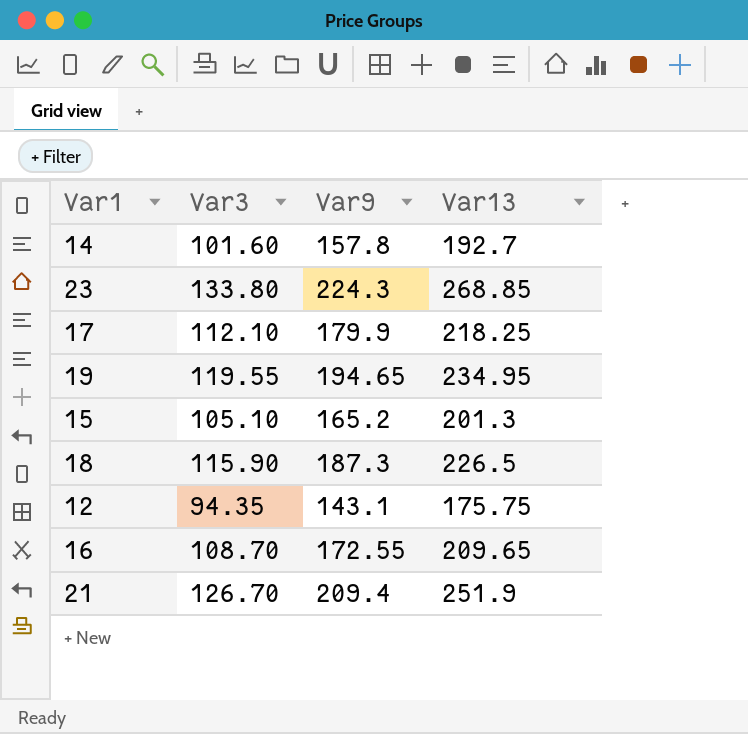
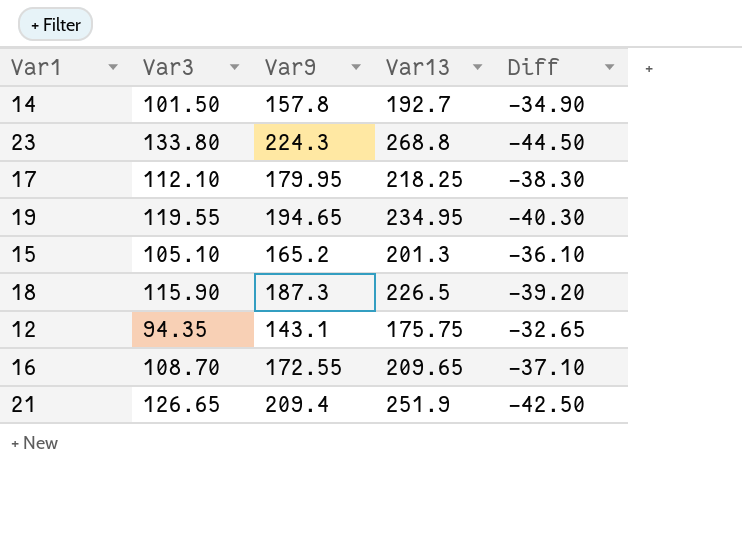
column Diff | formula: none -> [Var9] - [Var13]
14 | Var3: 101.60 -> 101.50
23 | Var13: 268.85 -> 268.8
17 | Var9: 179.9 -> 179.95
21 | Var3: 126.70 -> 126.65

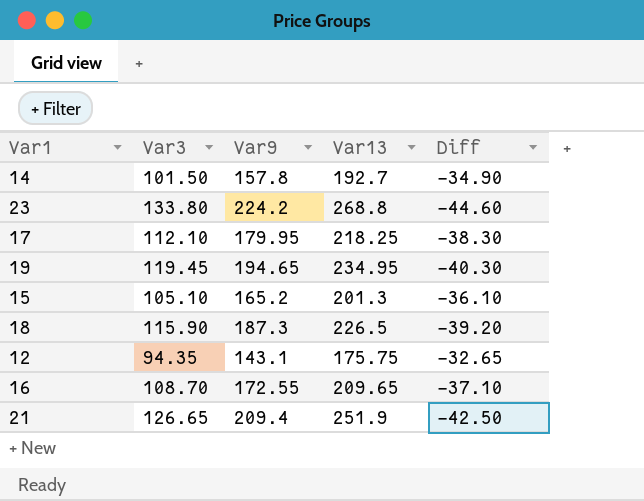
23 | Var9: 224.3 -> 224.2
23 | Diff: -44.50 -> -44.60
19 | Var3: 119.55 -> 119.45

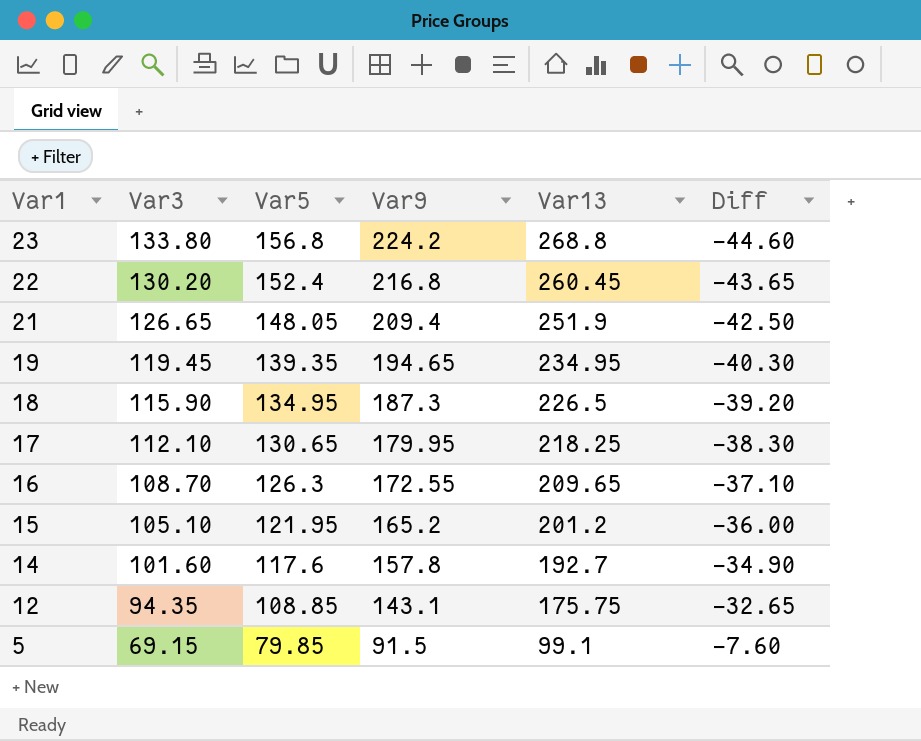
row order: none -> Var1 descending
column Var5 | position: none -> 3
row 22: none -> 130.20 | 152.4 | 216.8 | 260.45 | -43.65
15 | Var13: 201.3 -> 201.2
15 | Diff: -36.10 -> -36.00
14 | Var3: 101.50 -> 101.60
row 5: none -> 69.15 | 79.85 | 91.5 | 99.1 | -7.60

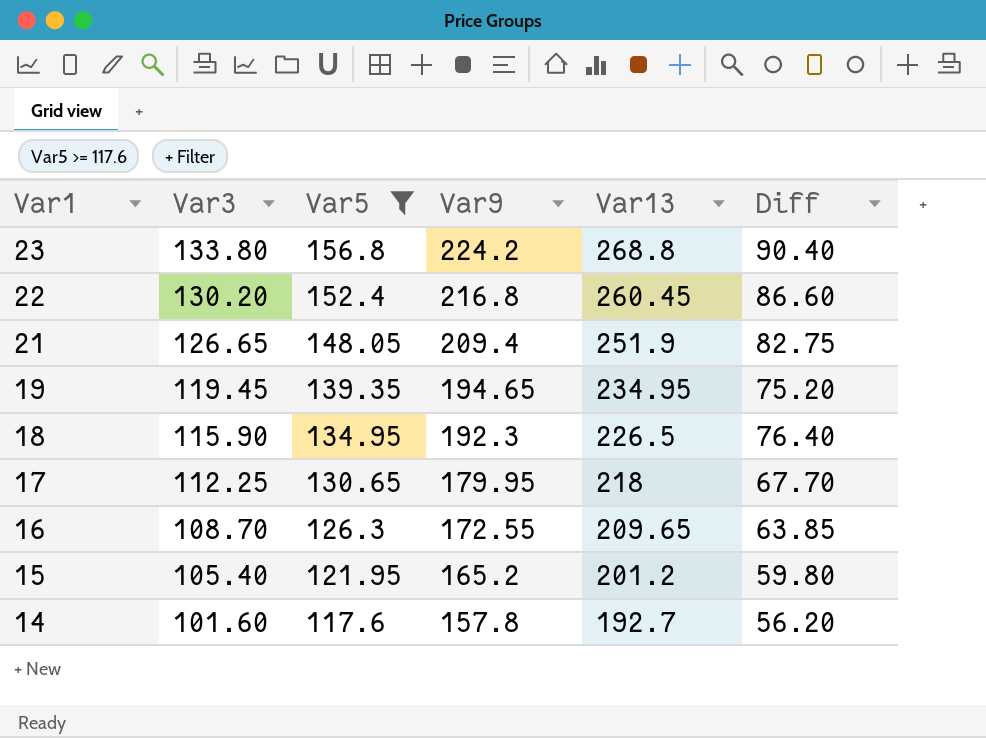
filter: none -> Var5 >= 117.6
column Diff | formula: [Var9] - [Var13] -> [Var9] - [Var3]
18 | Var9: 187.3 -> 192.3
17 | Var3: 112.10 -> 112.25
17 | Var13: 218.25 -> 218
15 | Var3: 105.10 -> 105.40

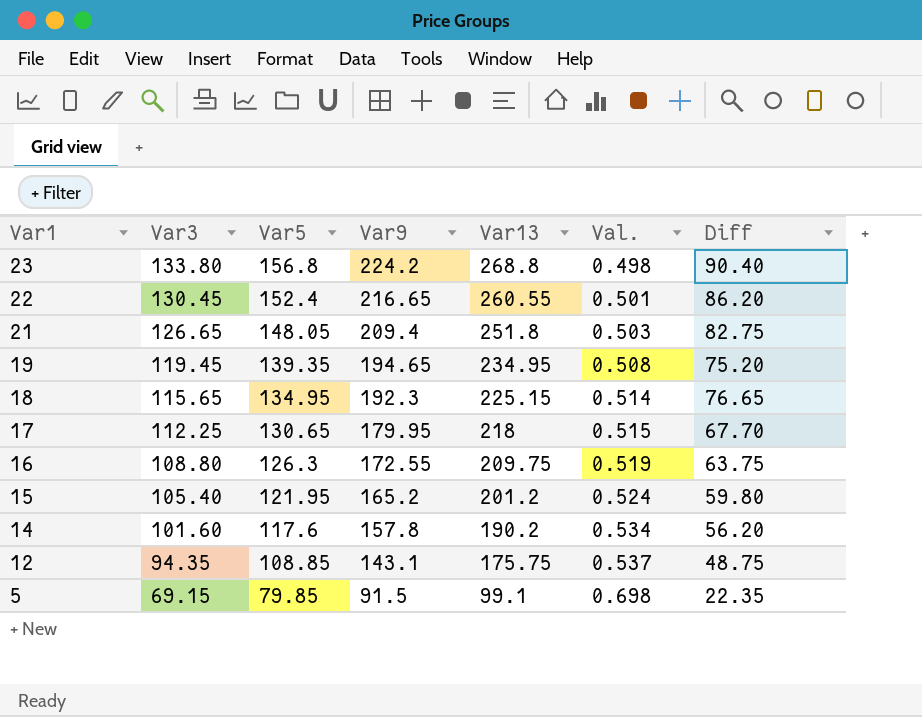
filter: Var5 >= 117.6 -> none
column Val. | formula: none -> [Var3] / [Var13]
22 | Var3: 130.20 -> 130.45
22 | Var9: 216.8 -> 216.65
22 | Var13: 260.45 -> 260.55
22 | Diff: 86.60 -> 86.20
21 | Var13: 251.9 -> 251.8
18 | Var3: 115.90 -> 115.65
18 | Var13: 226.5 -> 225.15
18 | Diff: 76.40 -> 76.65
16 | Var3: 108.70 -> 108.80
16 | Var13: 209.65 -> 209.75
16 | Diff: 63.85 -> 63.75
14 | Var13: 192.7 -> 190.2

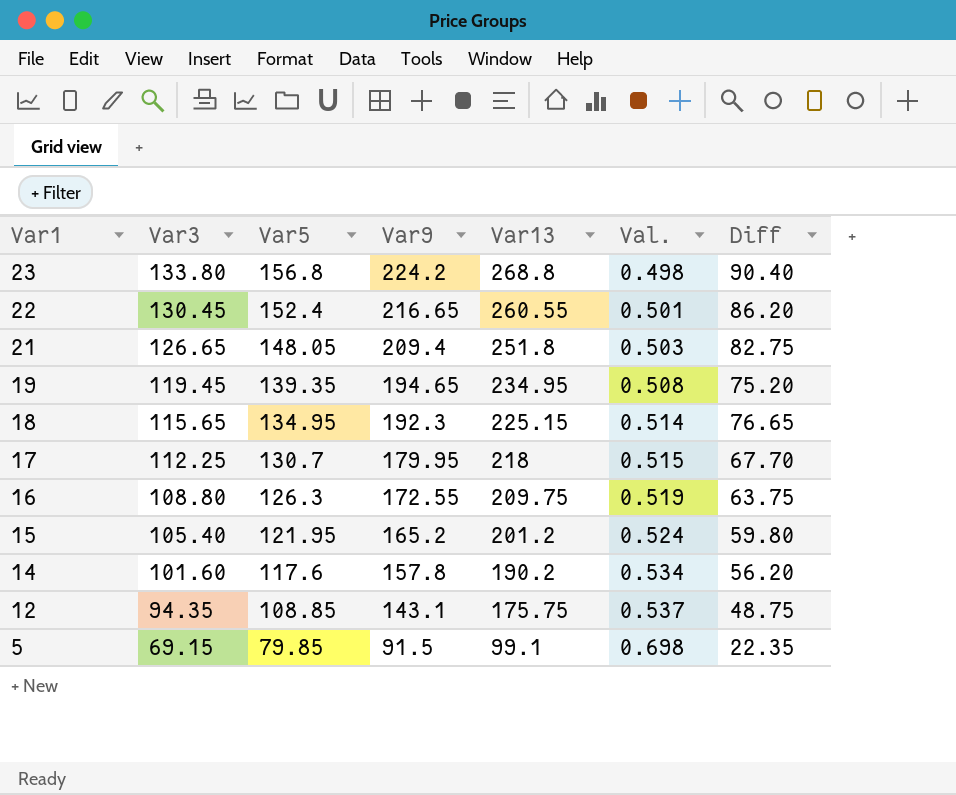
17 | Var5: 130.65 -> 130.7

